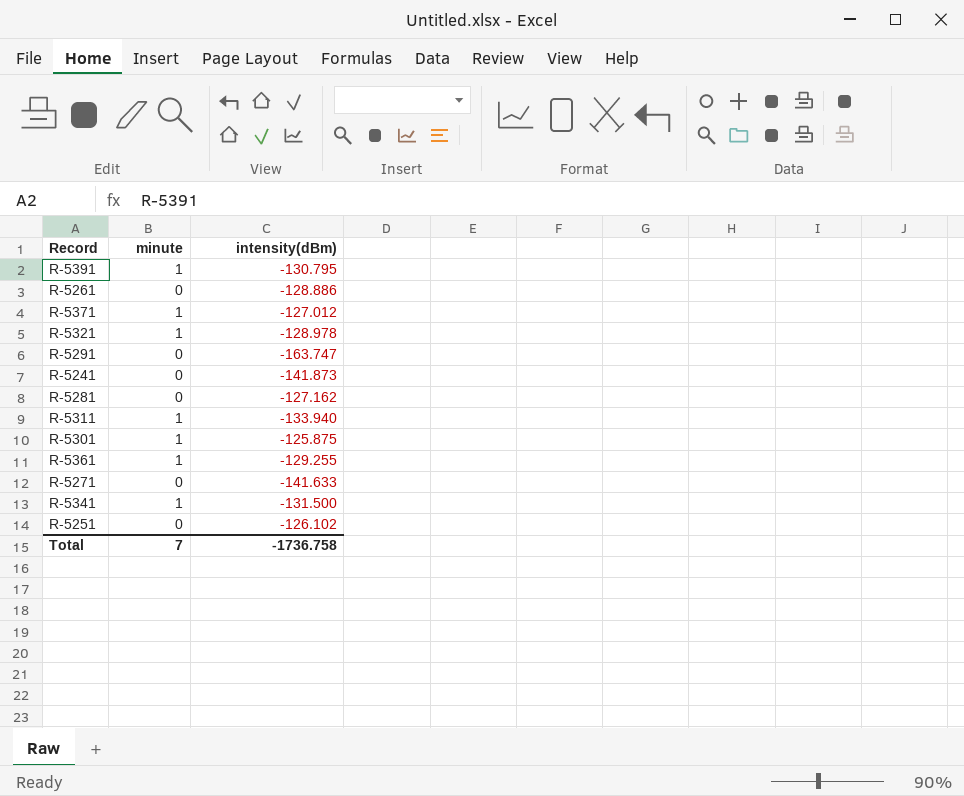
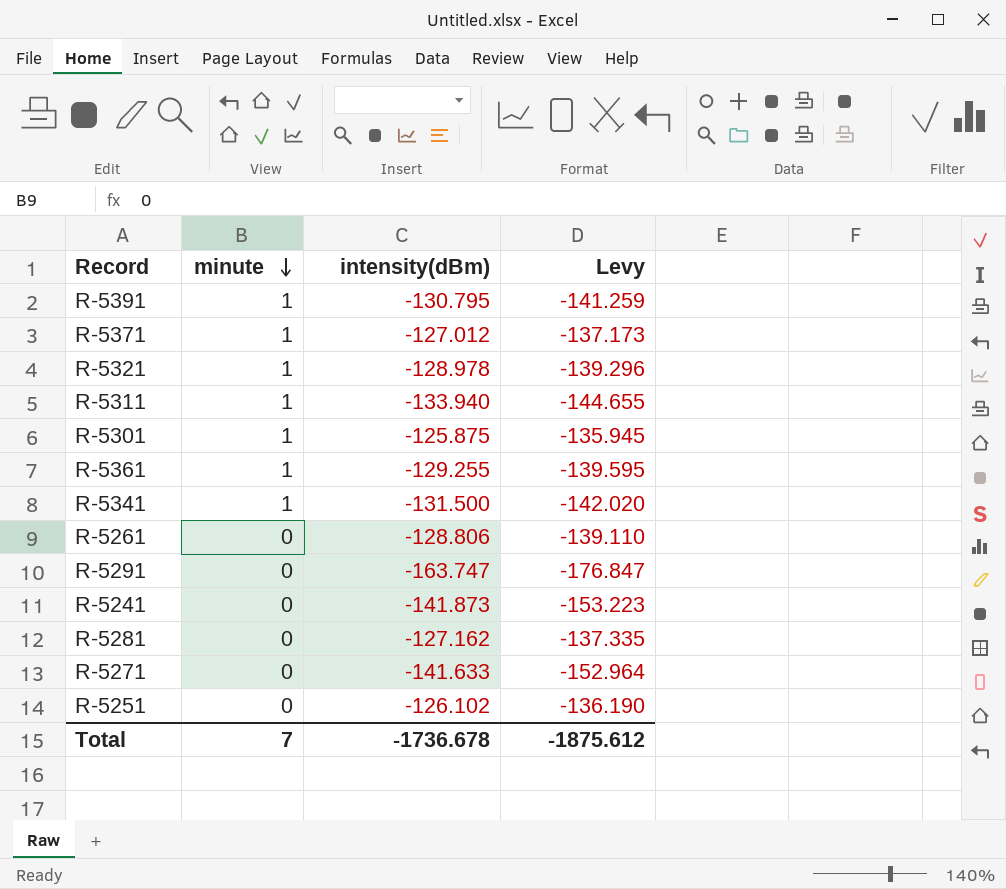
row order: none -> minute descending
column Levy | formula: none -> [intensity(dBm)] * 1.08
R-5261 | intensity(dBm): -128.886 -> -128.806
Total | intensity(dBm): -1736.758 -> -1736.678

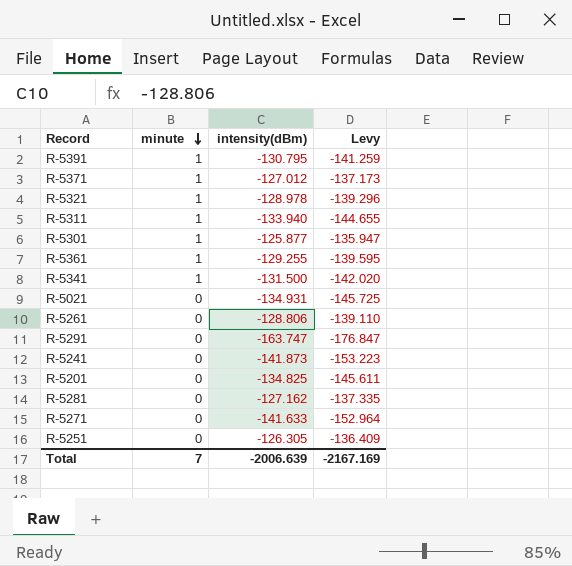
R-5301 | intensity(dBm): -125.875 -> -125.877
R-5301 | Levy: -135.945 -> -135.947
row R-5021: none -> 0 | -134.931 | -145.725
row R-5201: none -> 0 | -134.825 | -145.611
R-5251 | intensity(dBm): -126.102 -> -126.305
R-5251 | Levy: -136.190 -> -136.409
Total | intensity(dBm): -1736.678 -> -2006.639
Total | Levy: -1875.612 -> -2167.169

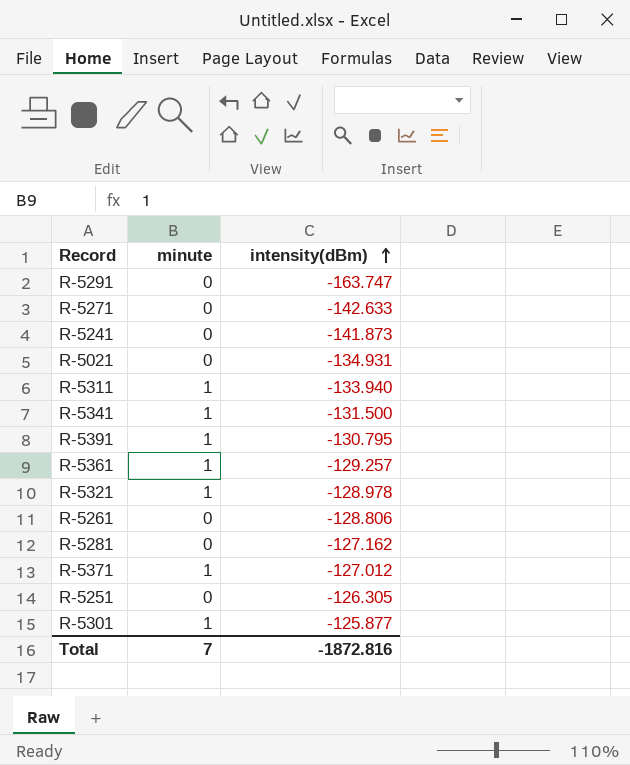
row order: minute descending -> intensity(dBm) ascending
column Levy | formula: [intensity(dBm)] * 1.08 -> none
row R-5201: 0 | -134.825 | -145.611 -> none
R-5271 | intensity(dBm): -141.633 -> -142.633
R-5361 | intensity(dBm): -129.255 -> -129.257
Total | intensity(dBm): -2006.639 -> -1872.816

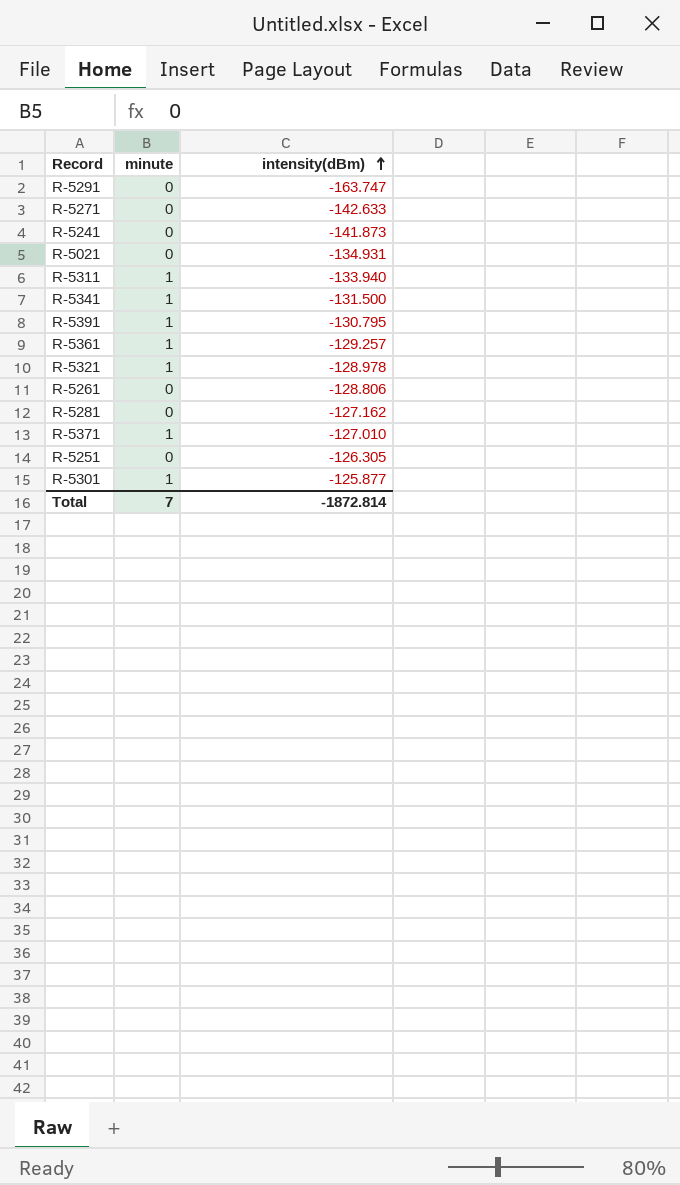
R-5371 | intensity(dBm): -127.012 -> -127.010
Total | intensity(dBm): -1872.816 -> -1872.814

